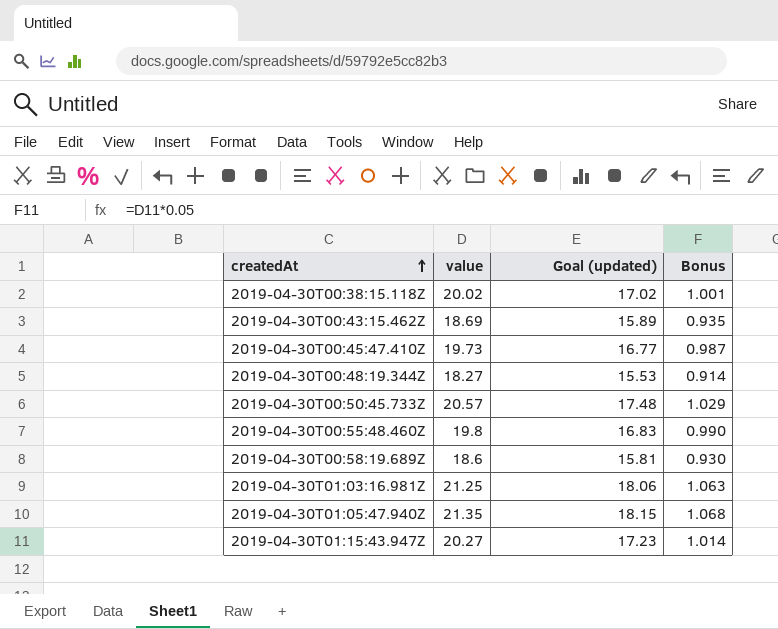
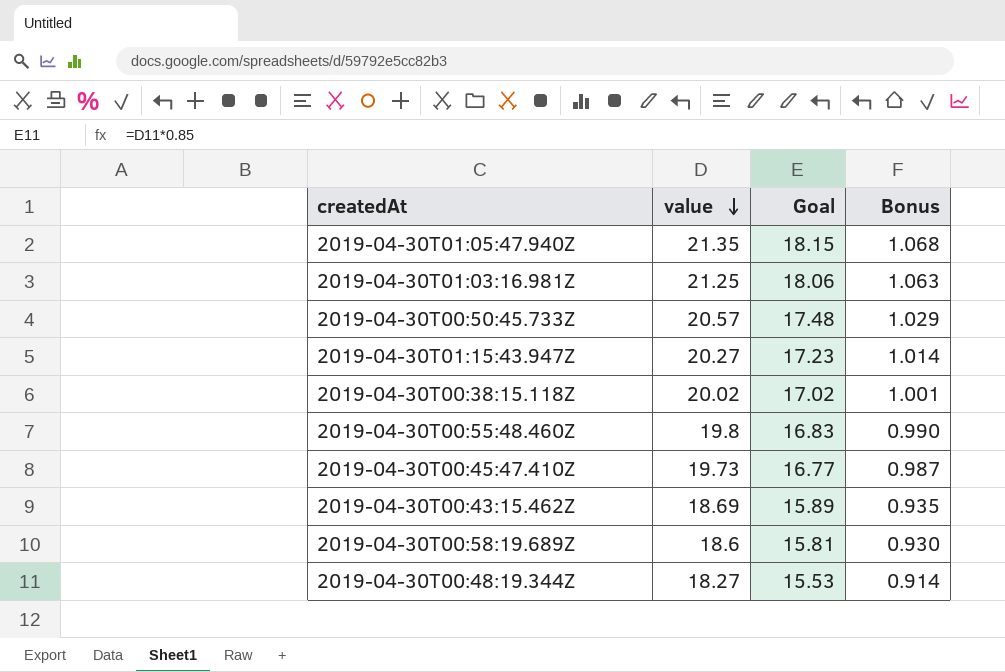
row order: createdAt ascending -> value descending
column name: Goal (updated) -> Goal

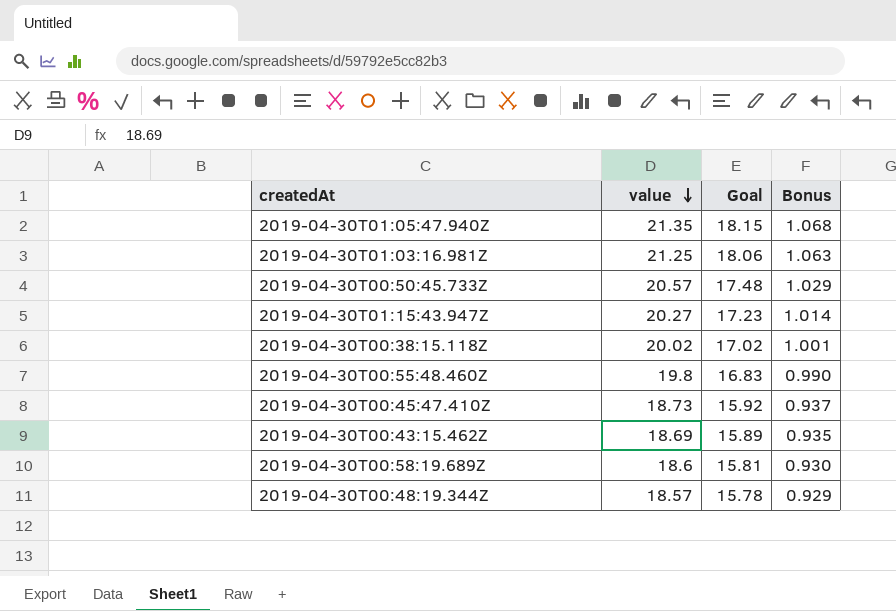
2019-04-30T00:45:47.410Z | value: 19.73 -> 18.73
2019-04-30T00:45:47.410Z | Goal: 16.77 -> 15.92
2019-04-30T00:45:47.410Z | Bonus: 0.987 -> 0.937
2019-04-30T00:48:19.344Z | value: 18.27 -> 18.57
2019-04-30T00:48:19.344Z | Goal: 15.53 -> 15.78
2019-04-30T00:48:19.344Z | Bonus: 0.914 -> 0.929

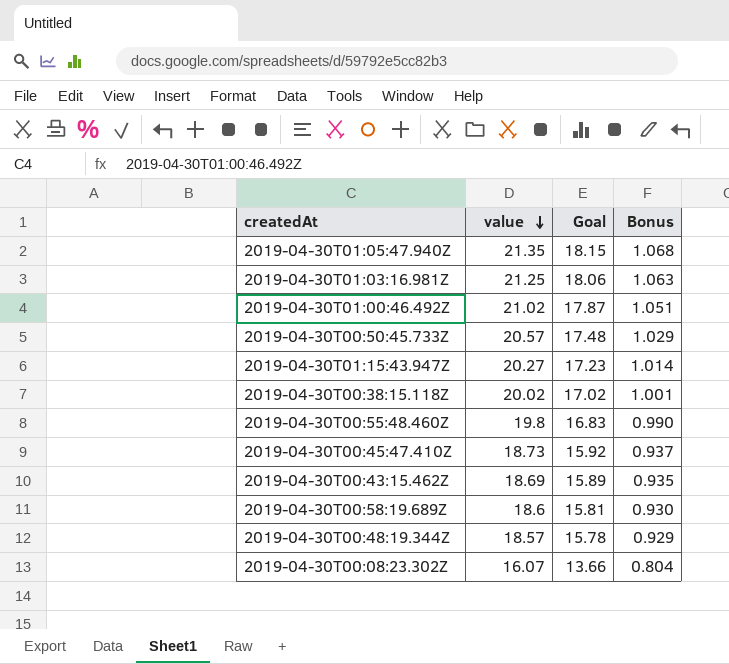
row 2019-04-30T01:00:46.492Z: none -> 21.02 | 17.87 | 1.051
row 2019-04-30T00:08:23.302Z: none -> 16.07 | 13.66 | 0.804

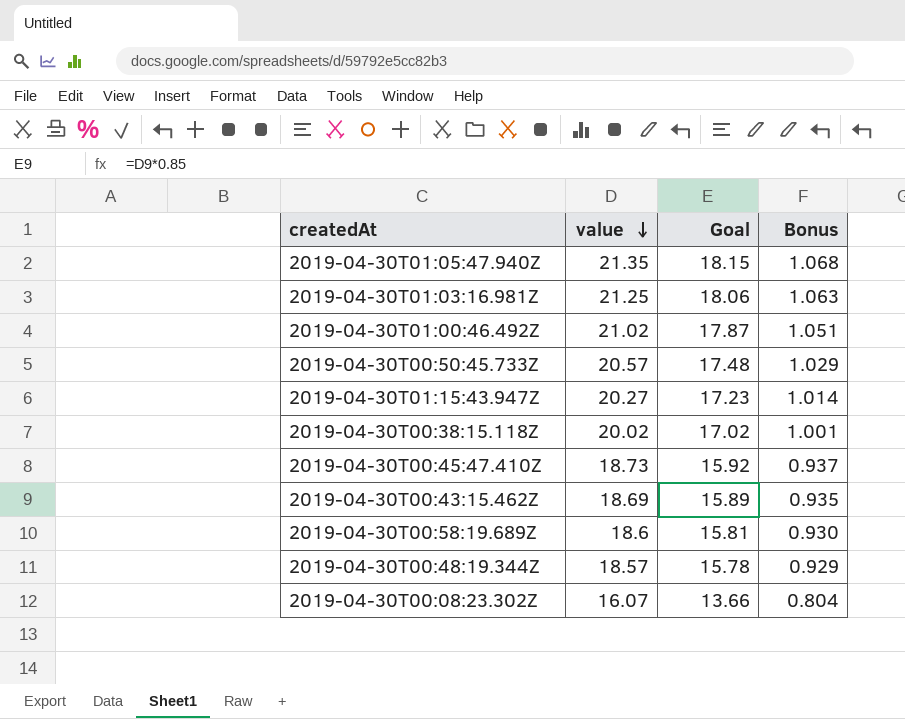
row 2019-04-30T00:55:48.460Z: 19.8 | 16.83 | 0.990 -> none

